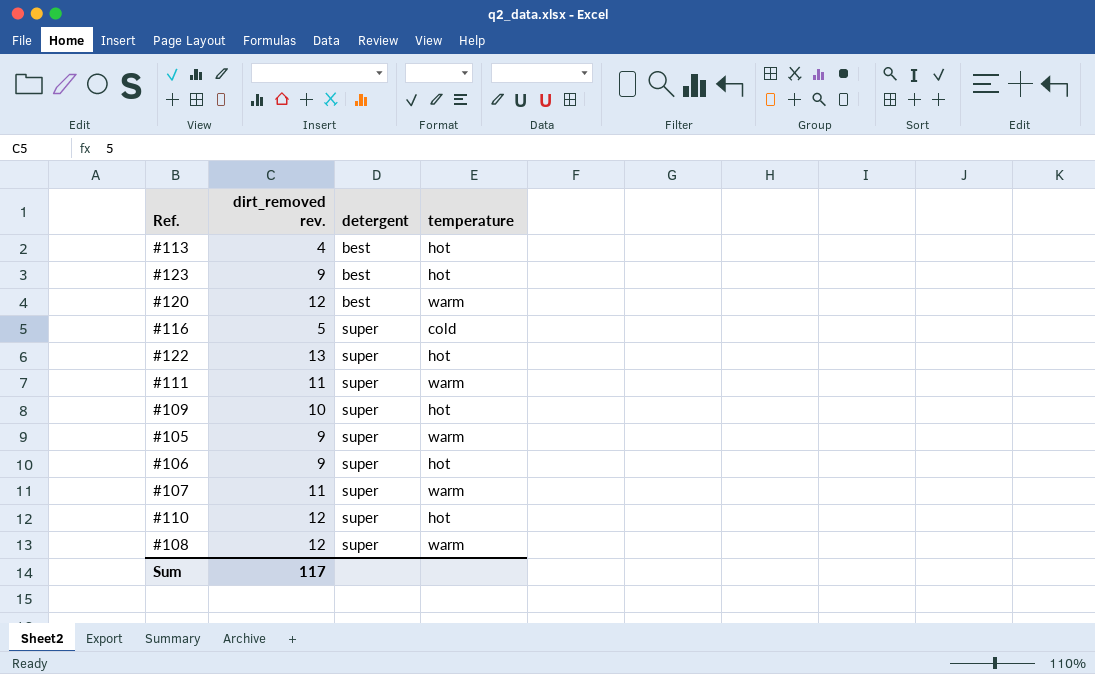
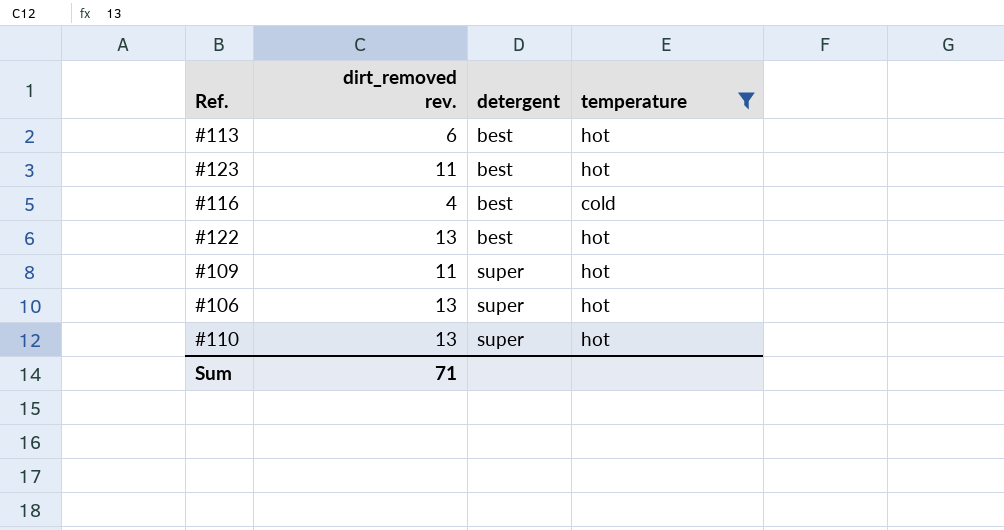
filter: none -> temperature != warm
#113 | dirt_removed rev.: 4 -> 6
#123 | dirt_removed rev.: 9 -> 11
#116 | dirt_removed rev.: 5 -> 4
#116 | detergent: super -> best
#122 | detergent: super -> best
#109 | dirt_removed rev.: 10 -> 11
#106 | dirt_removed rev.: 9 -> 13
#110 | dirt_removed rev.: 12 -> 13
Sum | dirt_removed rev.: 117 -> 71

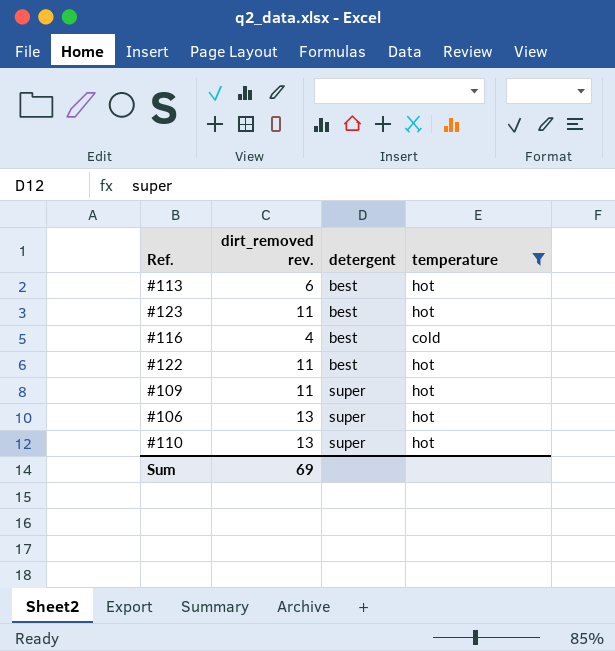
#122 | dirt_removed rev.: 13 -> 11
Sum | dirt_removed rev.: 71 -> 69

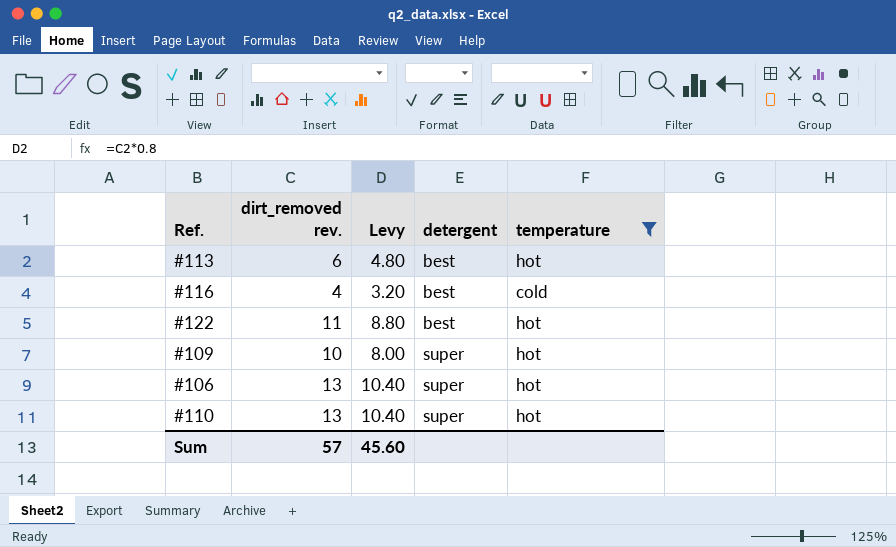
column Levy | formula: none -> [dirt_removed rev.] * 0.8
row #123: 11 | best | hot -> none
#109 | dirt_removed rev.: 11 -> 10
Sum | dirt_removed rev.: 69 -> 57

